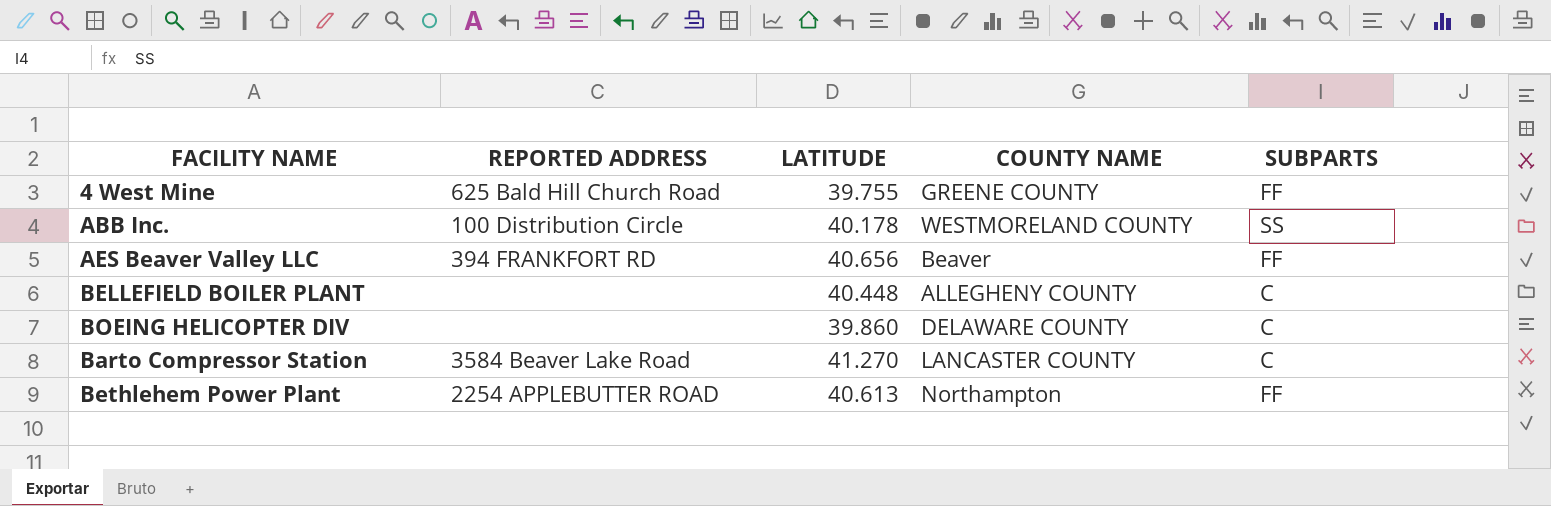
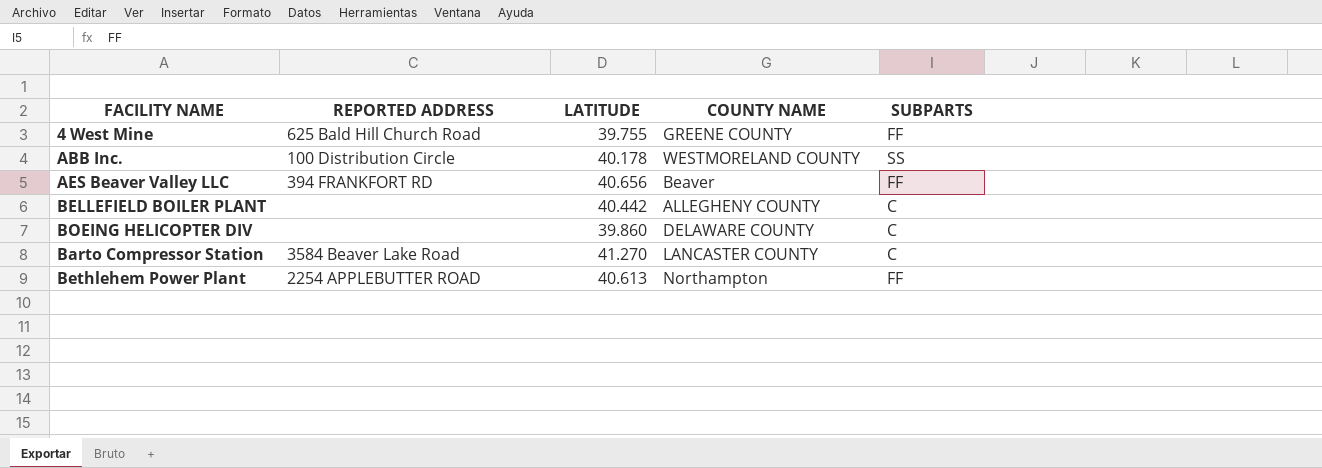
BELLEFIELD BOILER PLANT | LATITUDE: 40.448 -> 40.442

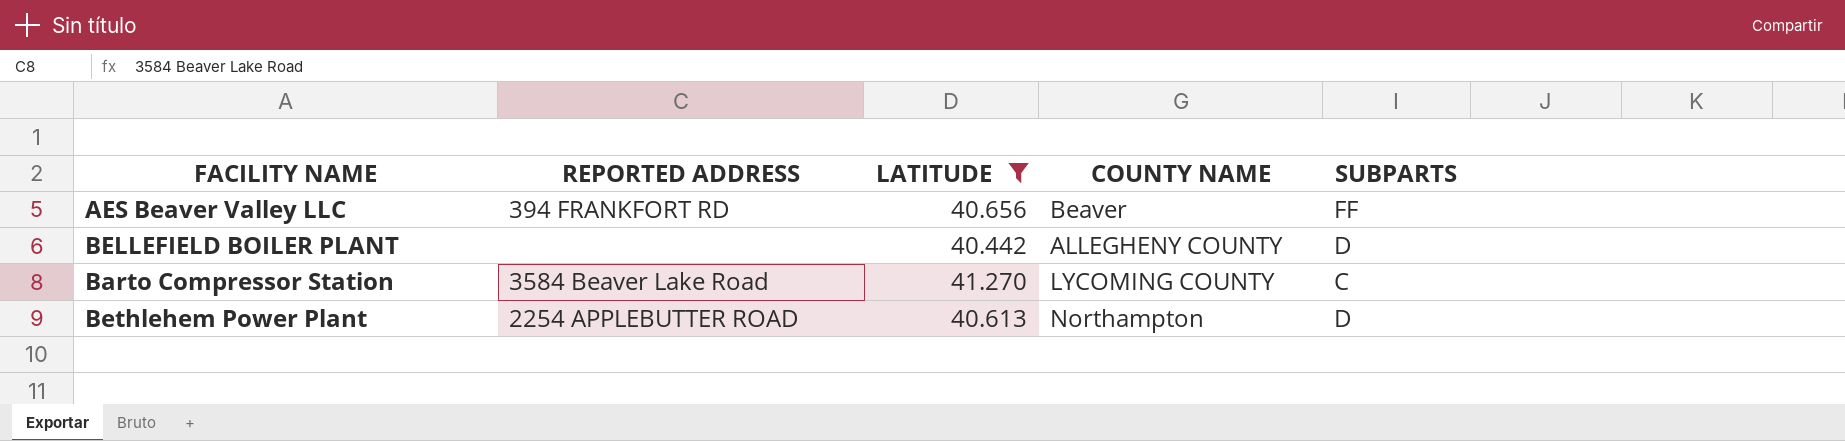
filter: none -> LATITUDE >= 40.442
BELLEFIELD BOILER PLANT | SUBPARTS: C -> D
Barto Compressor Station | COUNTY NAME: LANCASTER COUNTY -> LYCOMING COUNTY
Bethlehem Power Plant | SUBPARTS: FF -> D

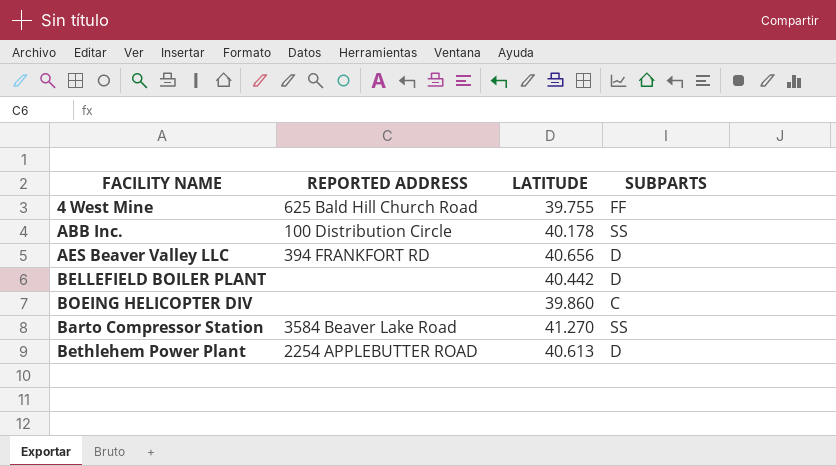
filter: LATITUDE >= 40.442 -> none
column COUNTY NAME | position: 4 -> none
AES Beaver Valley LLC | SUBPARTS: FF -> D
Barto Compressor Station | SUBPARTS: C -> SS

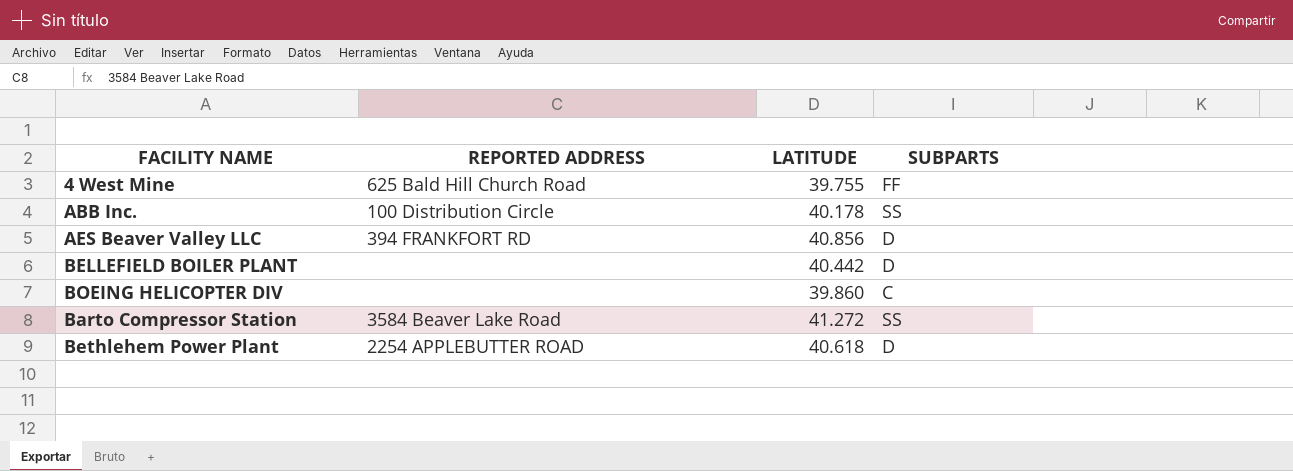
AES Beaver Valley LLC | LATITUDE: 40.656 -> 40.856
Barto Compressor Station | LATITUDE: 41.270 -> 41.272
Bethlehem Power Plant | LATITUDE: 40.613 -> 40.618

